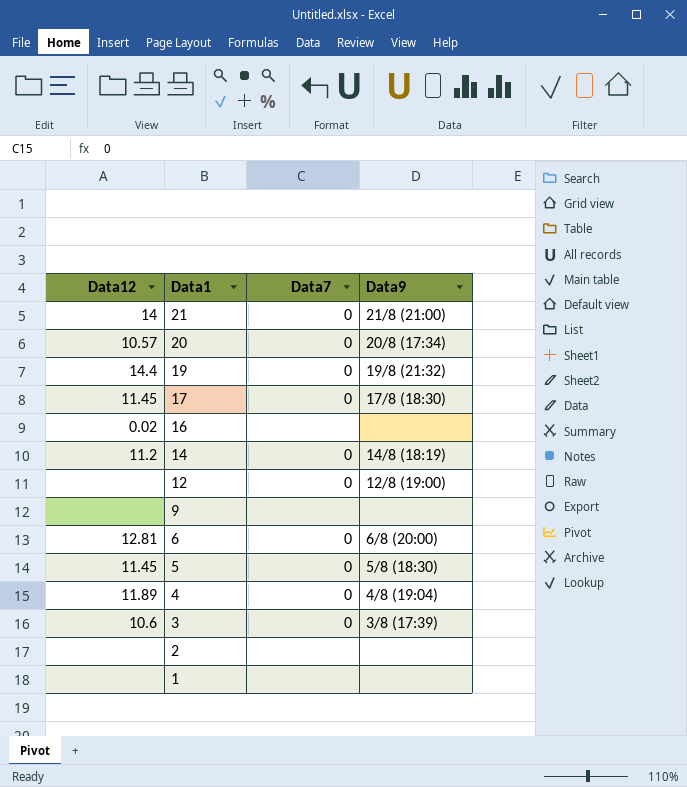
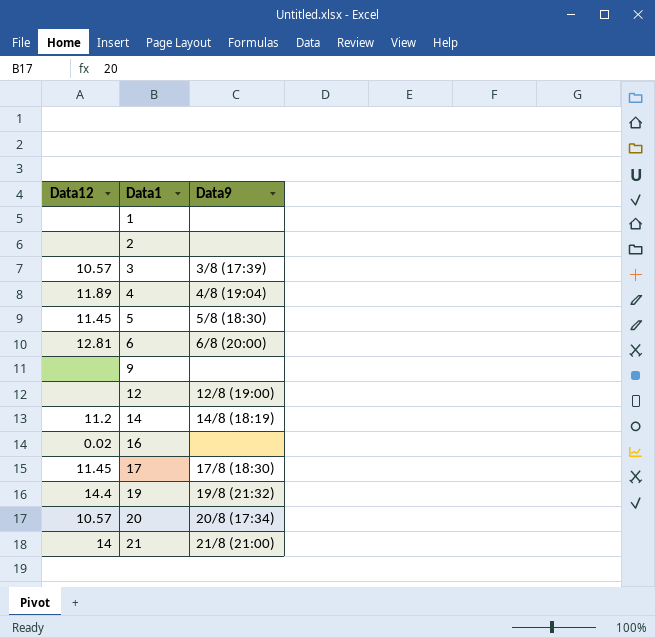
row order: Data1 descending -> Data1 ascending
column Data7 | position: 3 -> none
3 | Data12: 10.6 -> 10.57

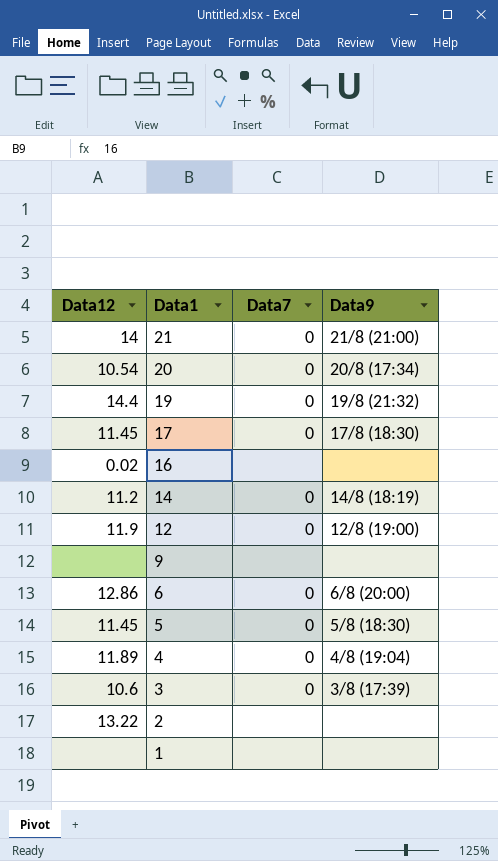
row order: Data1 ascending -> Data1 descending
column Data7 | position: none -> 3
20 | Data12: 10.57 -> 10.54
12 | Data12: none -> 11.9
6 | Data12: 12.81 -> 12.86
3 | Data12: 10.57 -> 10.6
2 | Data12: none -> 13.22

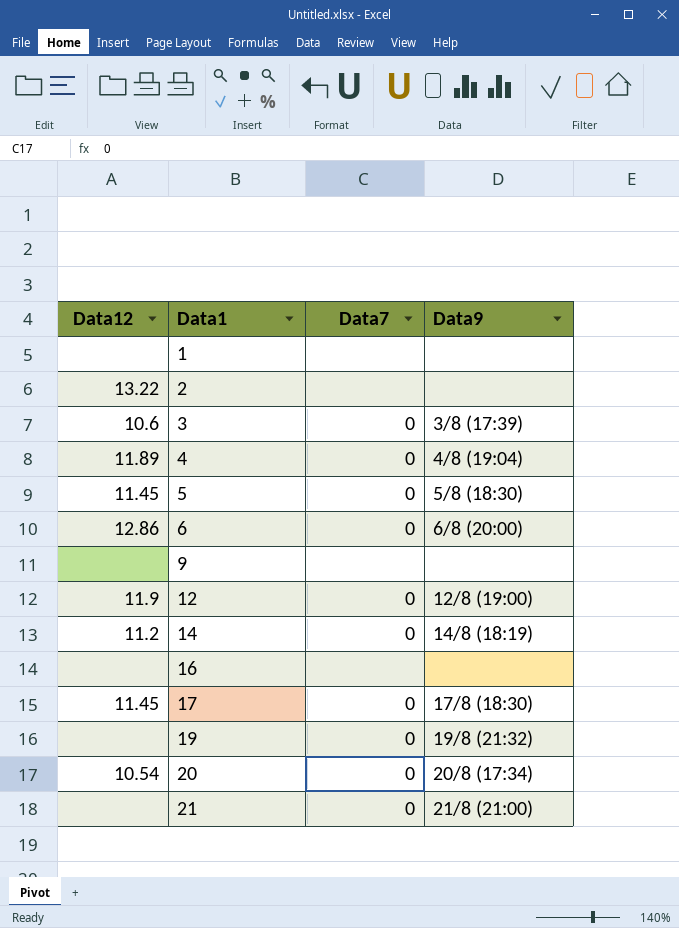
row order: Data1 descending -> Data1 ascending
16 | Data12: 0.02 -> none
19 | Data12: 14.4 -> none
21 | Data12: 14 -> none

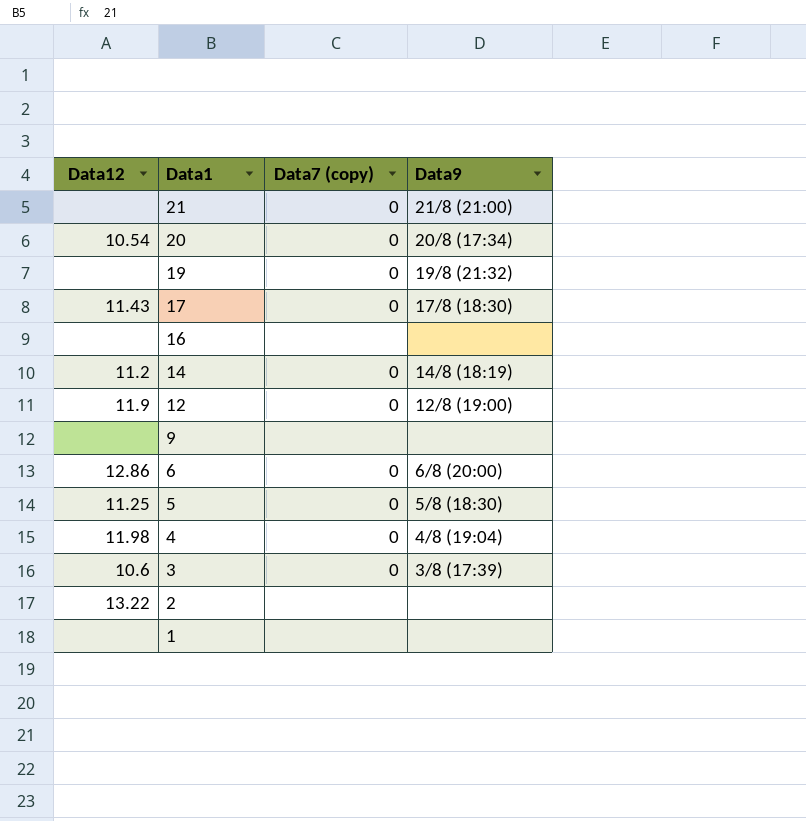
row order: Data1 ascending -> Data1 descending
column name: Data7 -> Data7 (copy)
17 | Data12: 11.45 -> 11.43
5 | Data12: 11.45 -> 11.25
4 | Data12: 11.89 -> 11.98

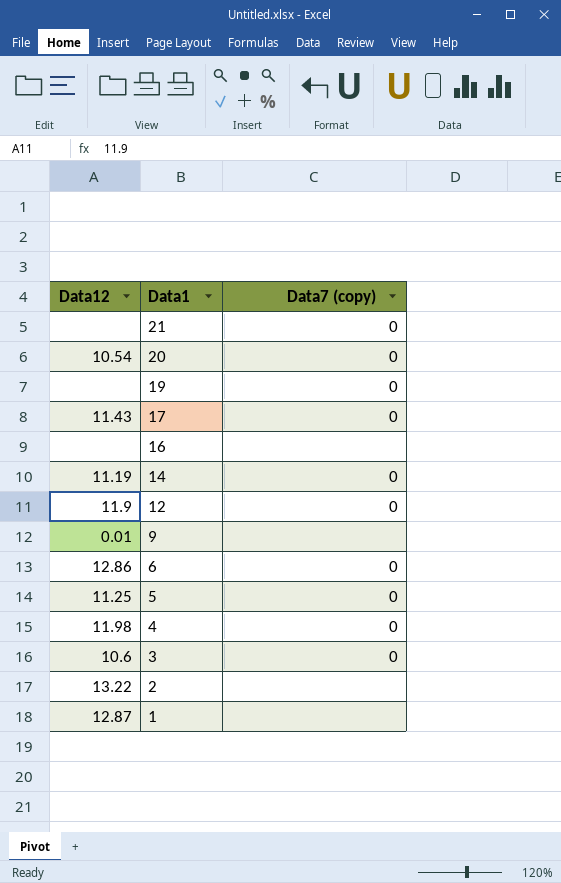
column Data9 | position: 4 -> none
14 | Data12: 11.2 -> 11.19
9 | Data12: none -> 0.01
1 | Data12: none -> 12.87

